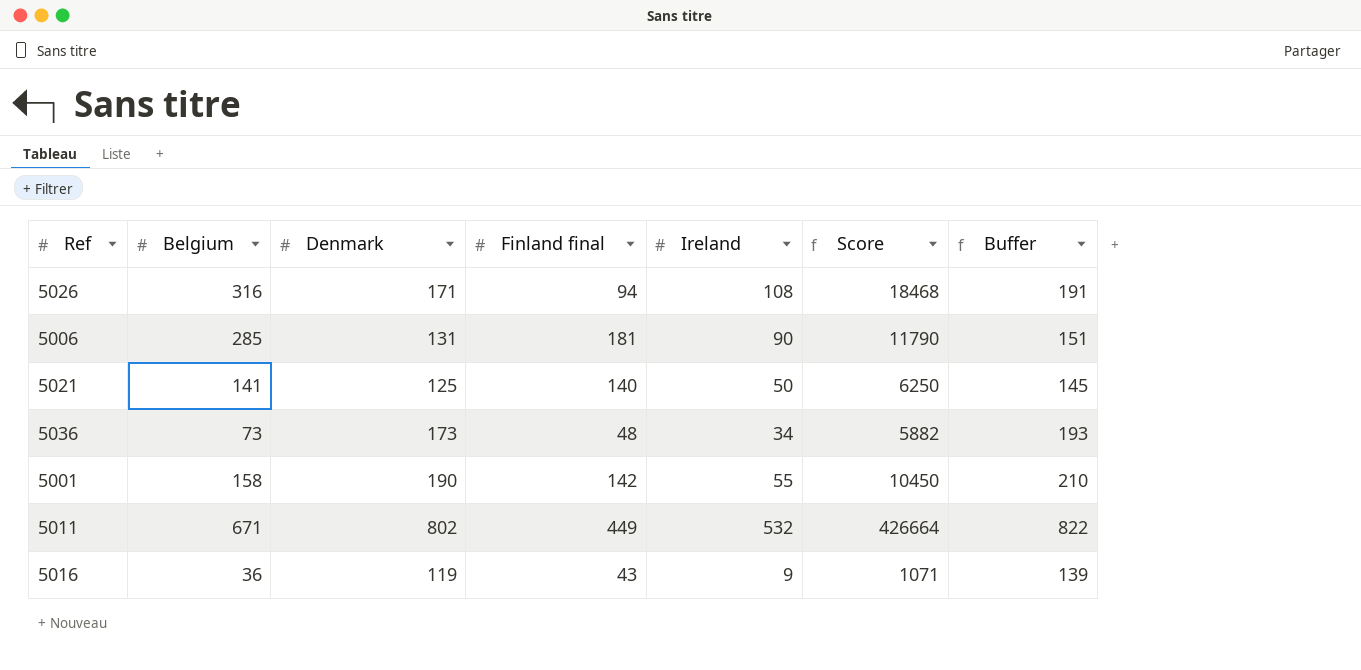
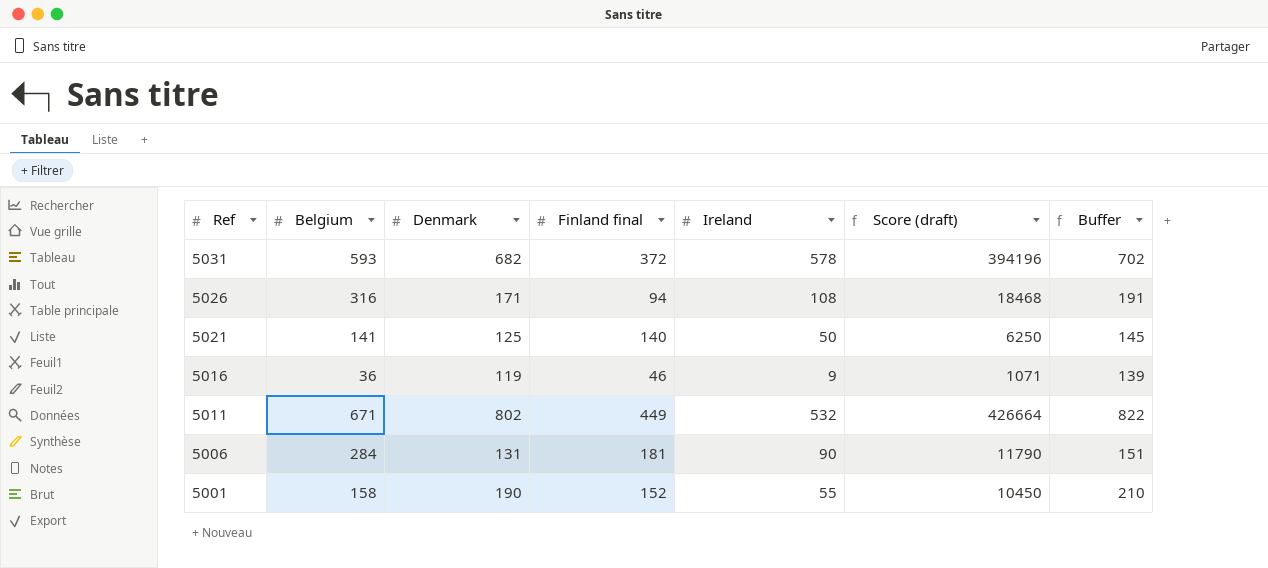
row order: none -> Ref descending
column name: Score -> Score (draft)
row 5036: 73 | 173 | 48 | 34 | 5882 | 193 -> none
row 5031: none -> 593 | 682 | 372 | 578 | 394196 | 702
5016 | Finland final: 43 -> 46
5006 | Belgium: 285 -> 284
5001 | Finland final: 142 -> 152

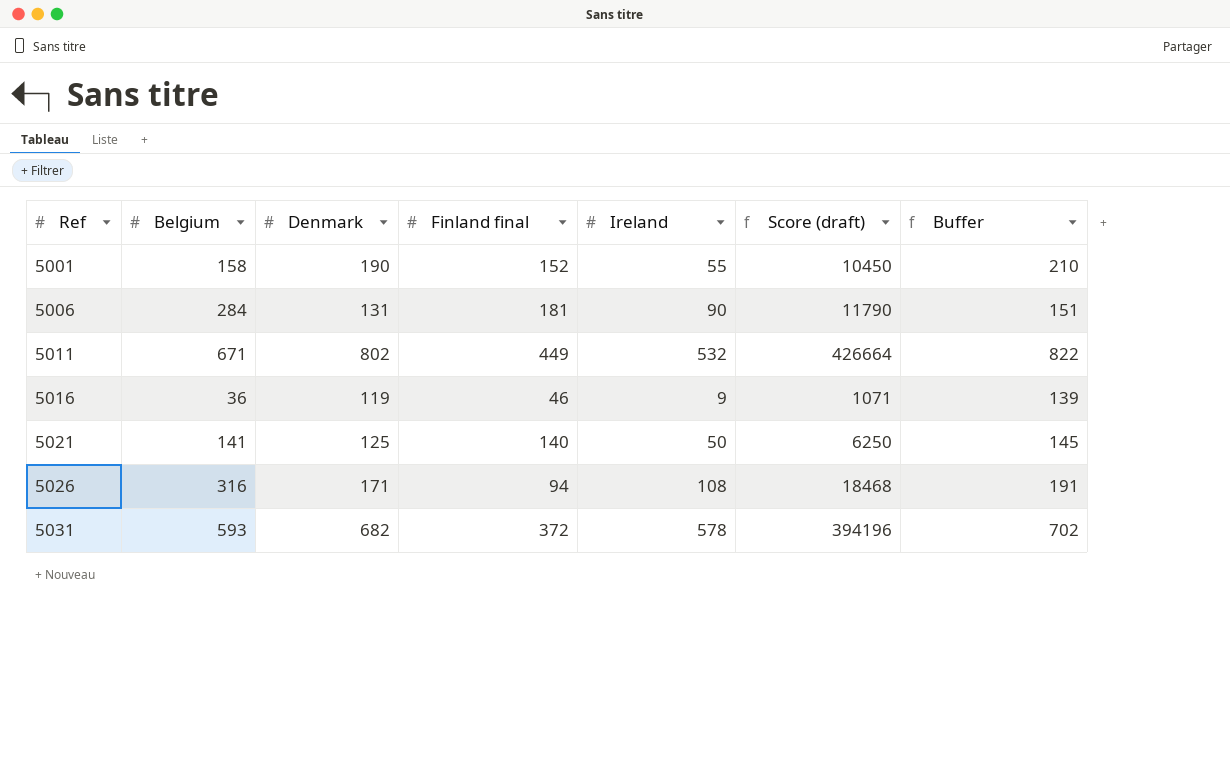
row order: Ref descending -> Ref ascending

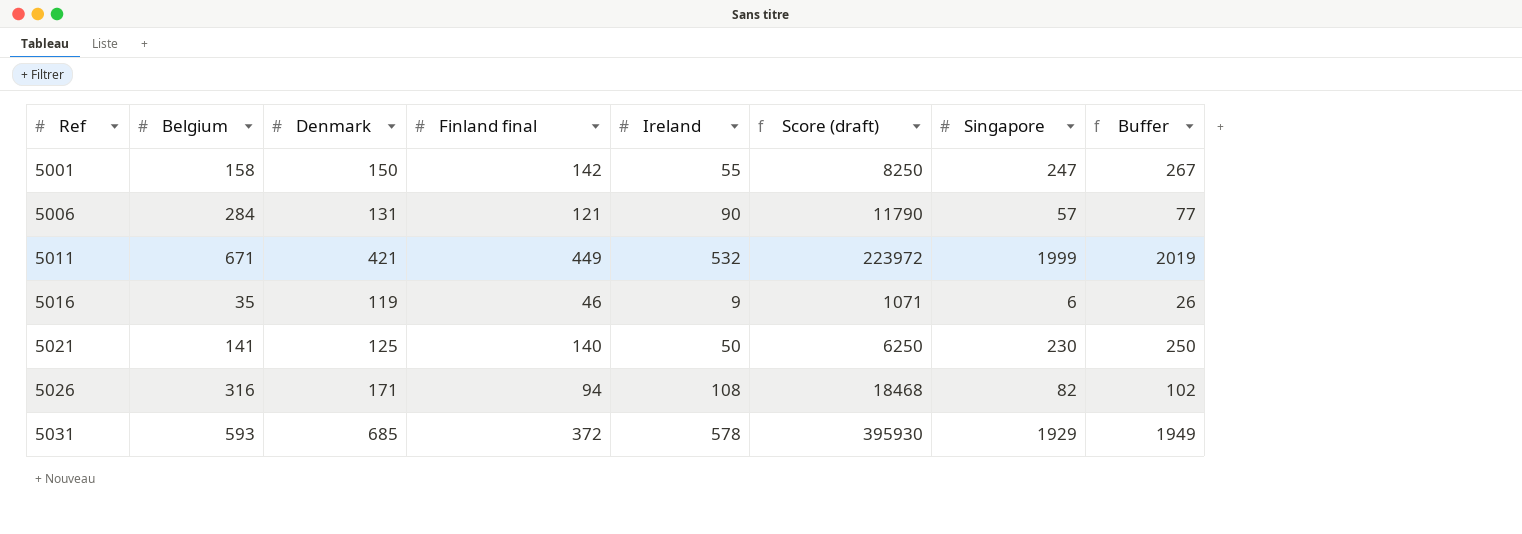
column Singapore | position: none -> 7
column Buffer | formula: [Denmark] + 20 -> [Singapore] + 20
5001 | Denmark: 190 -> 150
5001 | Finland final: 152 -> 142
5001 | Score (draft): 10450 -> 8250
5006 | Finland final: 181 -> 121
5011 | Denmark: 802 -> 421
5011 | Score (draft): 426664 -> 223972
5016 | Belgium: 36 -> 35
5031 | Denmark: 682 -> 685
5031 | Score (draft): 394196 -> 395930

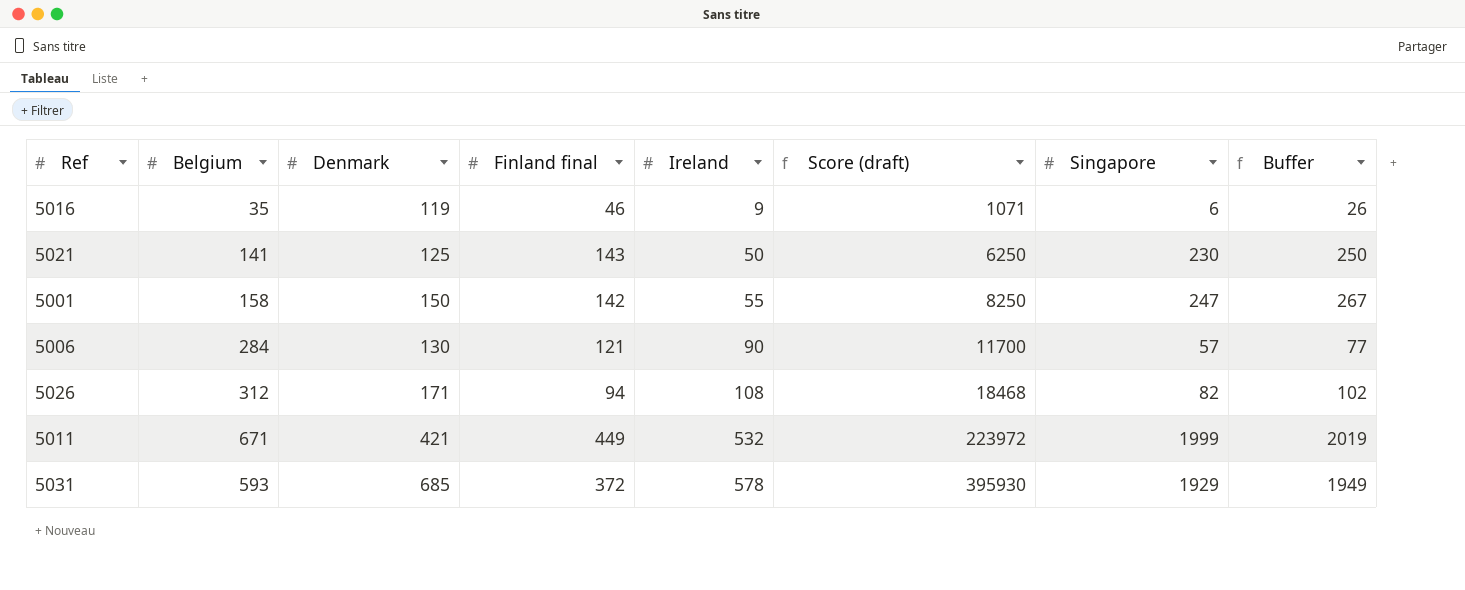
row order: Ref ascending -> Ireland ascending
5021 | Finland final: 140 -> 143
5006 | Denmark: 131 -> 130
5006 | Score (draft): 11790 -> 11700
5026 | Belgium: 316 -> 312

